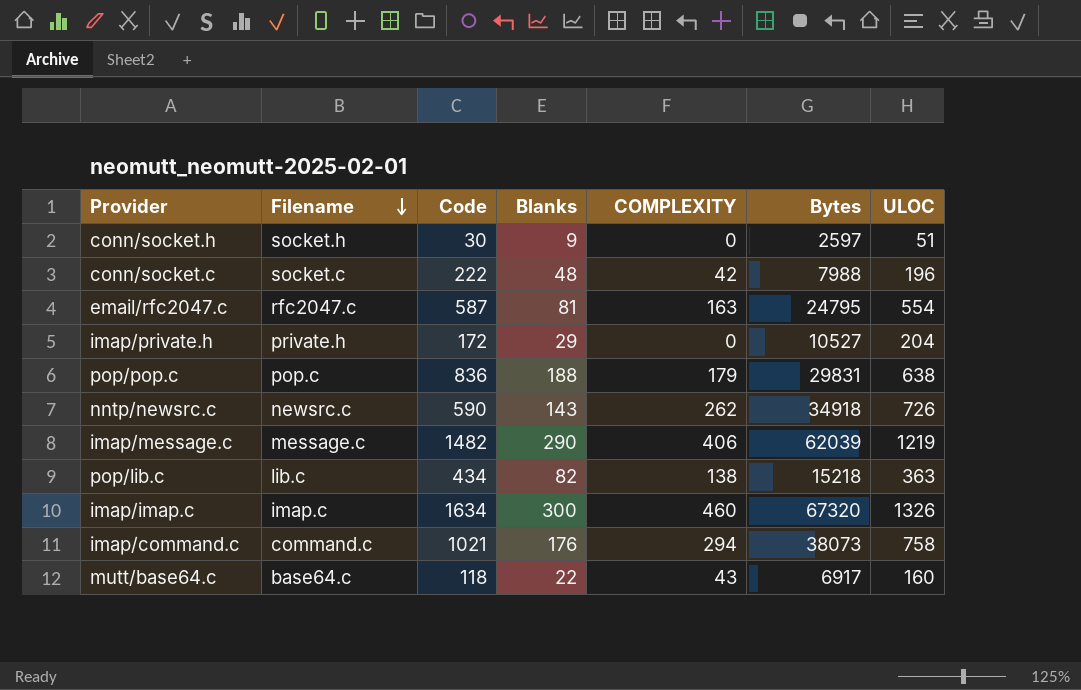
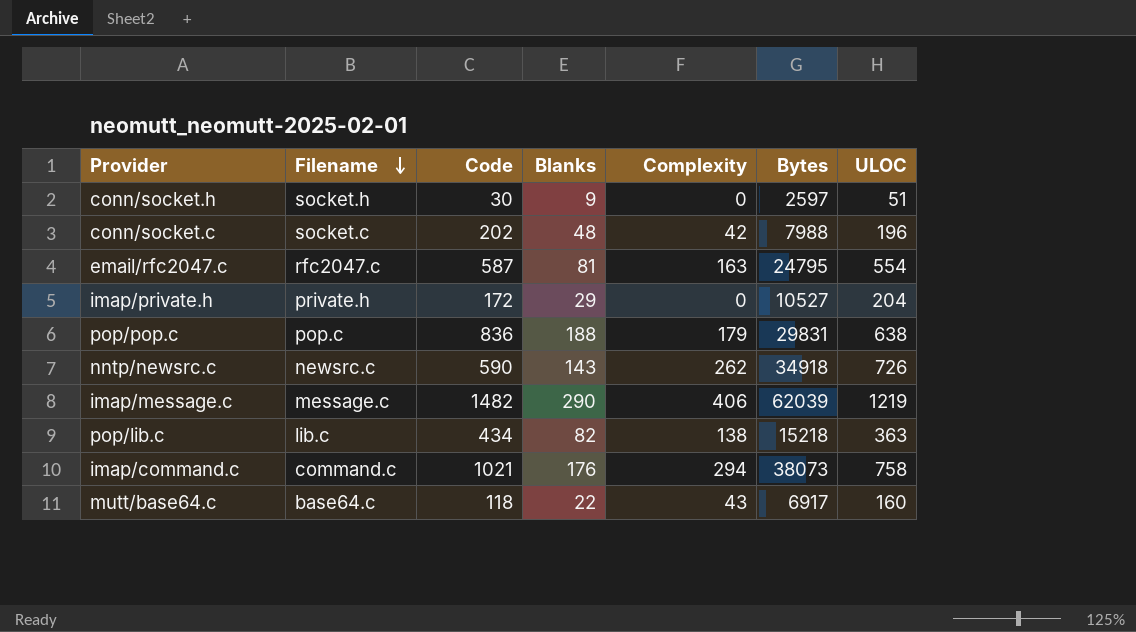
column name: COMPLEXITY -> Complexity
row imap/imap.c: imap.c | 1634 | 300 | 460 | 67320 | 1326 -> none
conn/socket.c | Code: 222 -> 202

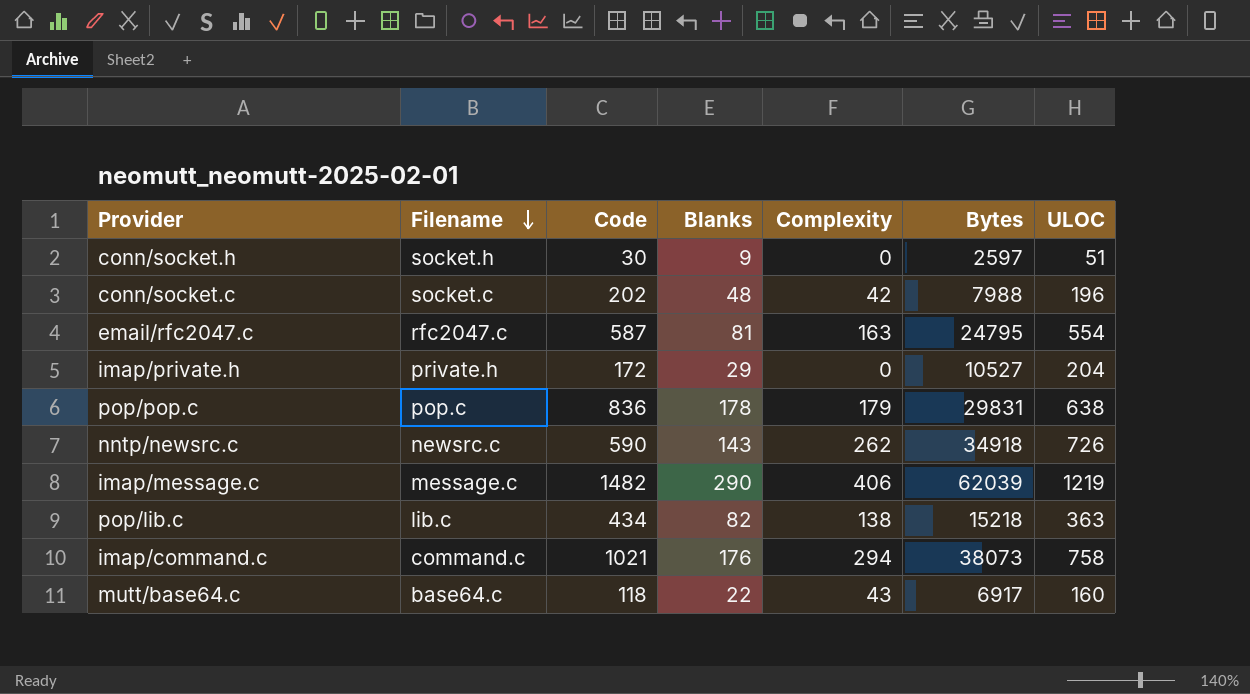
pop/pop.c | Blanks: 188 -> 178

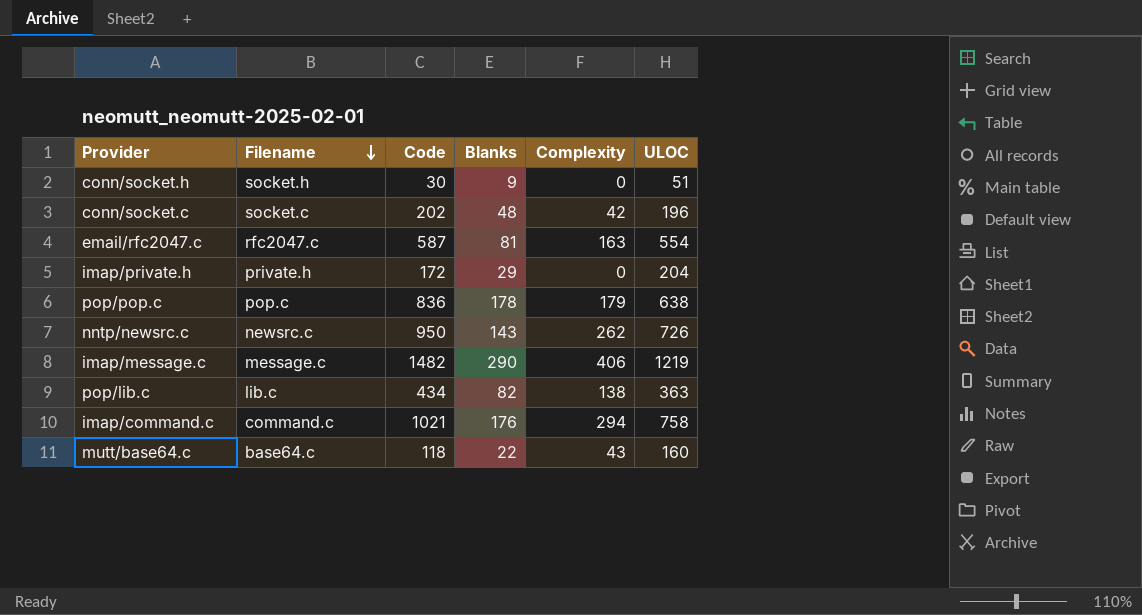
column Bytes | position: 6 -> none
nntp/newsrc.c | Code: 590 -> 950

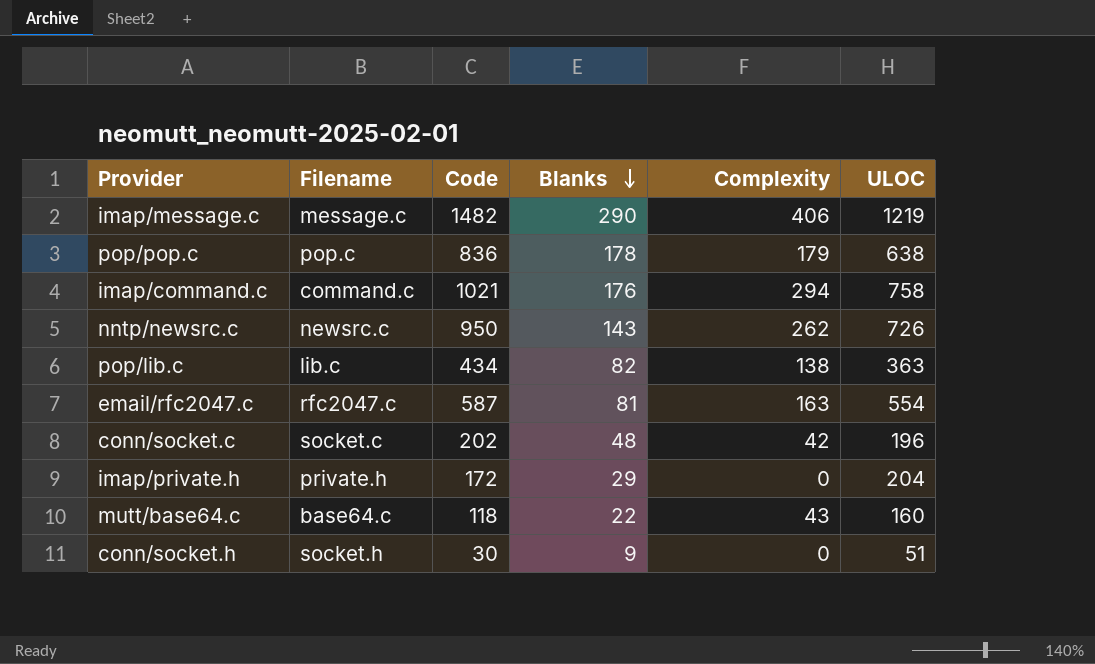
row order: Filename descending -> Blanks descending

